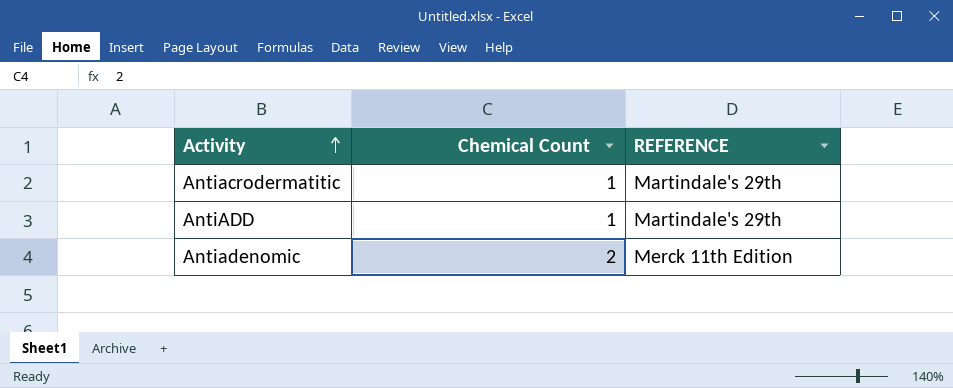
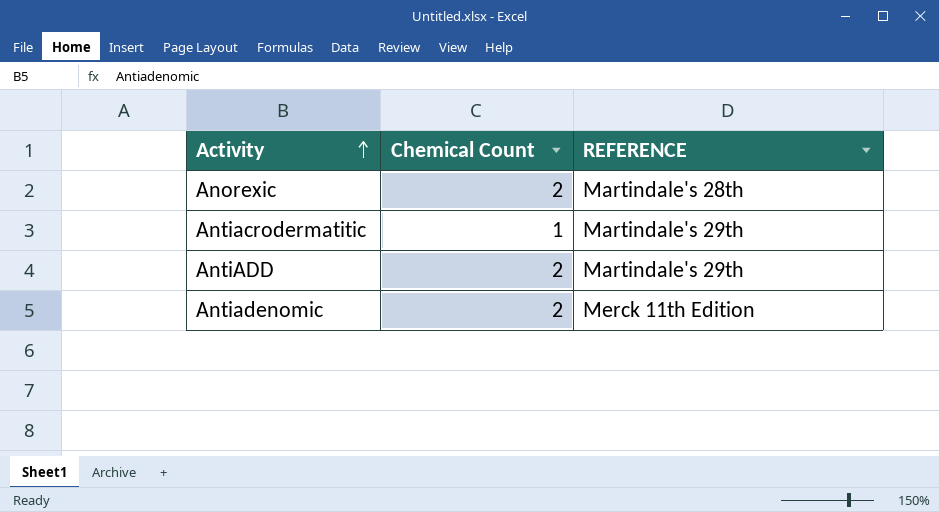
row Anorexic: none -> 2 | Martindale's 28th
AntiADD | Chemical Count: 1 -> 2

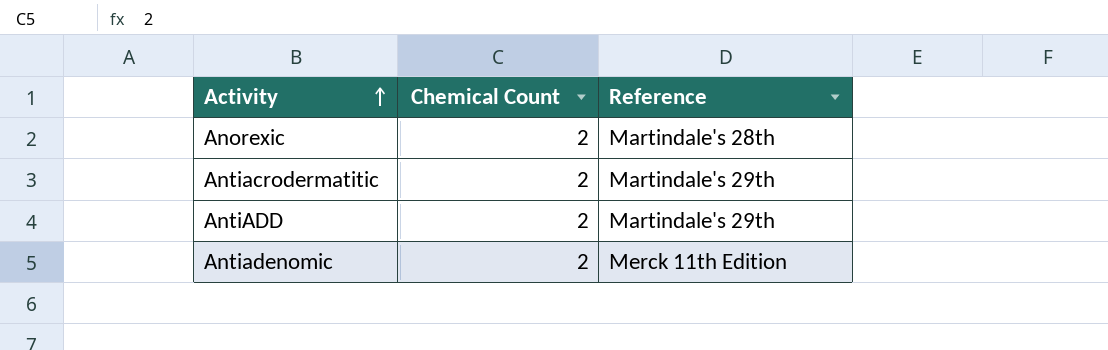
column name: REFERENCE -> Reference
Antiacrodermatitic | Chemical Count: 1 -> 2

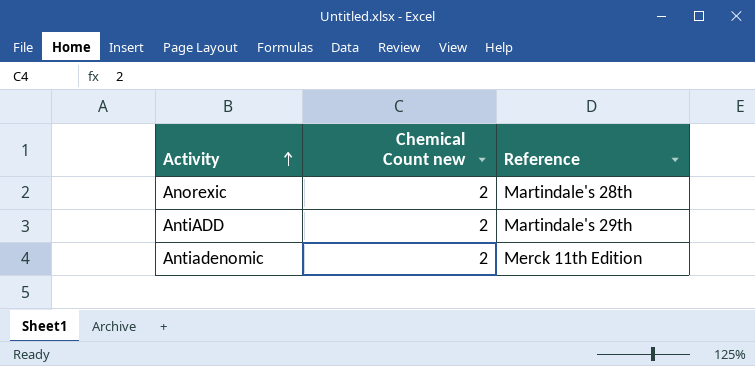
column name: Chemical Count -> Chemical Count new
row Antiacrodermatitic: 2 | Martindale's 29th -> none

